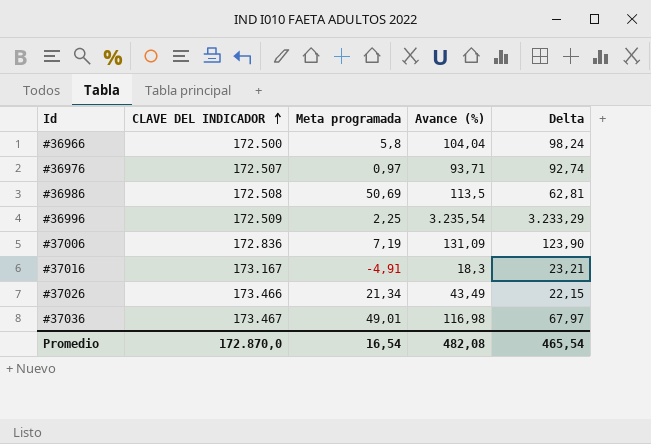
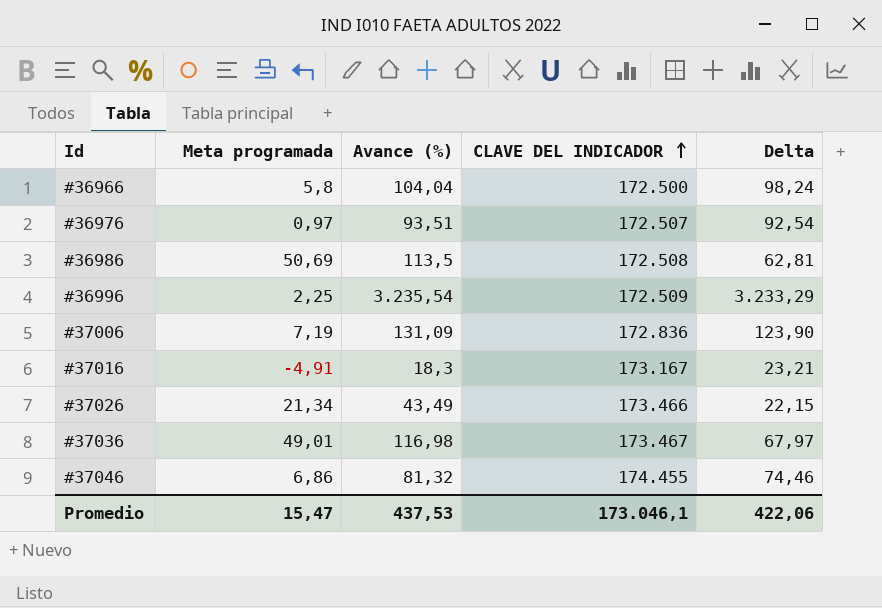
column CLAVE DEL INDICADOR | position: 2 -> 4
#36976 | Avance (%): 93,71 -> 93,51
#36976 | Delta: 92,74 -> 92,54
row #37046: none -> 6,86 | 81,32 | 174.455 | 74,46
Promedio | Meta programada: 16,54 -> 15,47
Promedio | Avance (%): 482,08 -> 437,53
Promedio | CLAVE DEL INDICADOR: 172.870,0 -> 173.046,1
Promedio | Delta: 465,54 -> 422,06

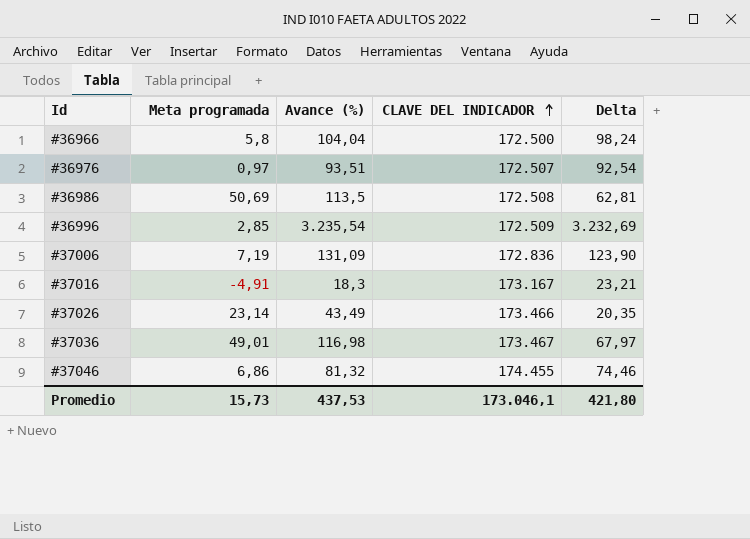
#36996 | Meta programada: 2,25 -> 2,85
#36996 | Delta: 3.233,29 -> 3.232,69
#37026 | Meta programada: 21,34 -> 23,14
#37026 | Delta: 22,15 -> 20,35
Promedio | Meta programada: 15,47 -> 15,73
Promedio | Delta: 422,06 -> 421,80

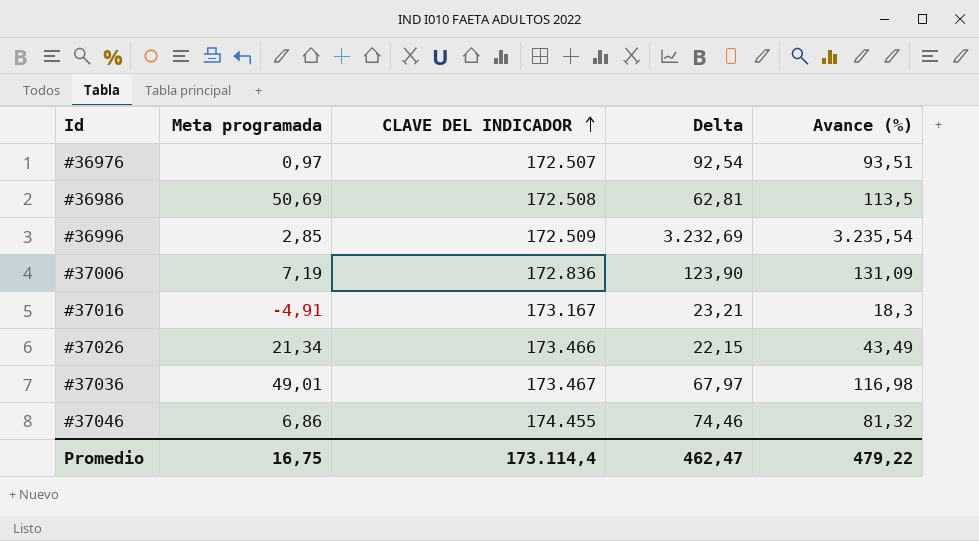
column Avance (%) | position: 3 -> 5
row #36966: 5,8 | 104,04 | 172.500 | 98,24 -> none
#37026 | Meta programada: 23,14 -> 21,34
#37026 | Delta: 20,35 -> 22,15
Promedio | Meta programada: 15,73 -> 16,75
Promedio | CLAVE DEL INDICADOR: 173.046,1 -> 173.114,4
Promedio | Delta: 421,80 -> 462,47
Promedio | Avance (%): 437,53 -> 479,22

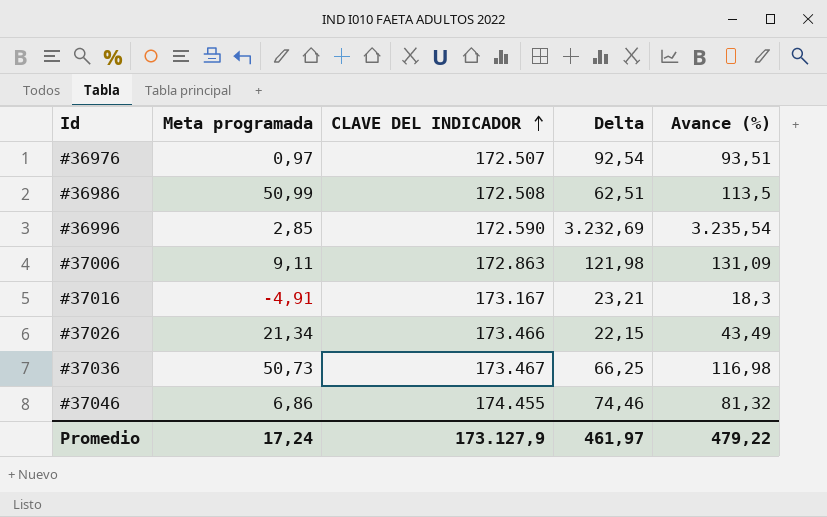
#36986 | Meta programada: 50,69 -> 50,99
#36986 | Delta: 62,81 -> 62,51
#36996 | CLAVE DEL INDICADOR: 172.509 -> 172.590
#37006 | Meta programada: 7,19 -> 9,11
#37006 | CLAVE DEL INDICADOR: 172.836 -> 172.863
#37006 | Delta: 123,90 -> 121,98
#37036 | Meta programada: 49,01 -> 50,73
#37036 | Delta: 67,97 -> 66,25
Promedio | Meta programada: 16,75 -> 17,24
Promedio | CLAVE DEL INDICADOR: 173.114,4 -> 173.127,9
Promedio | Delta: 462,47 -> 461,97

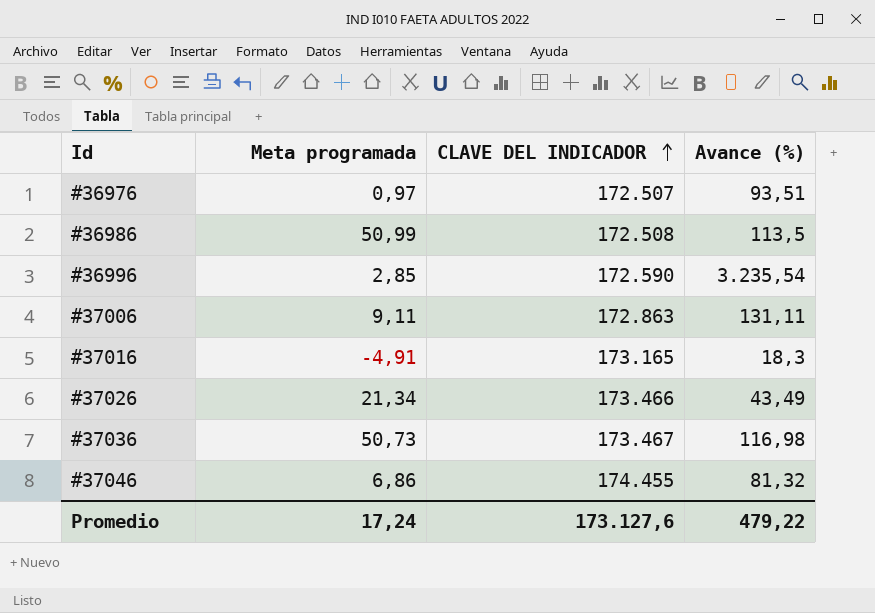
column Delta | formula: [Avance (%)] - [Meta programada] -> none
#37006 | Avance (%): 131,09 -> 131,11
#37016 | CLAVE DEL INDICADOR: 173.167 -> 173.165
Promedio | CLAVE DEL INDICADOR: 173.127,9 -> 173.127,6

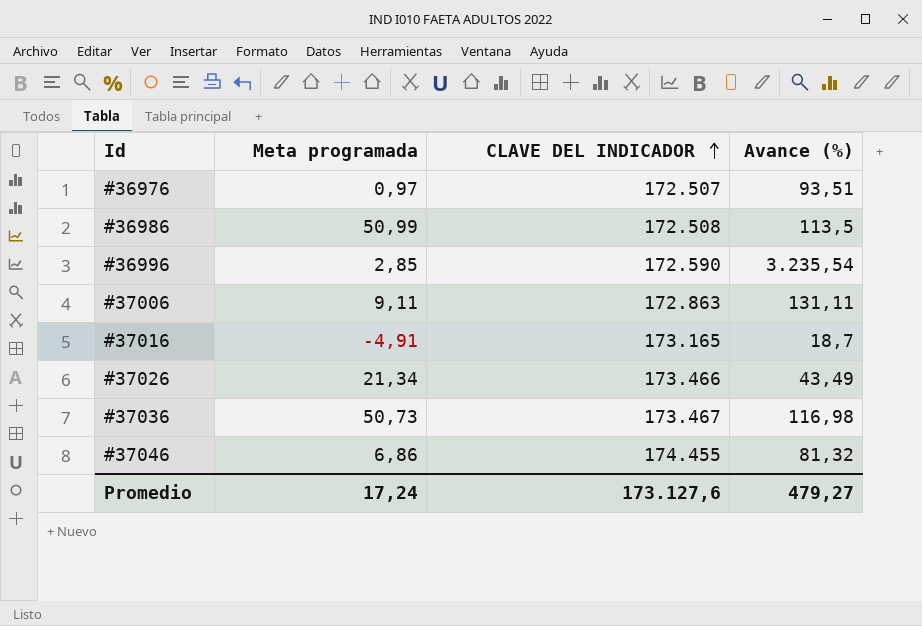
#37016 | Avance (%): 18,3 -> 18,7
Promedio | Avance (%): 479,22 -> 479,27

